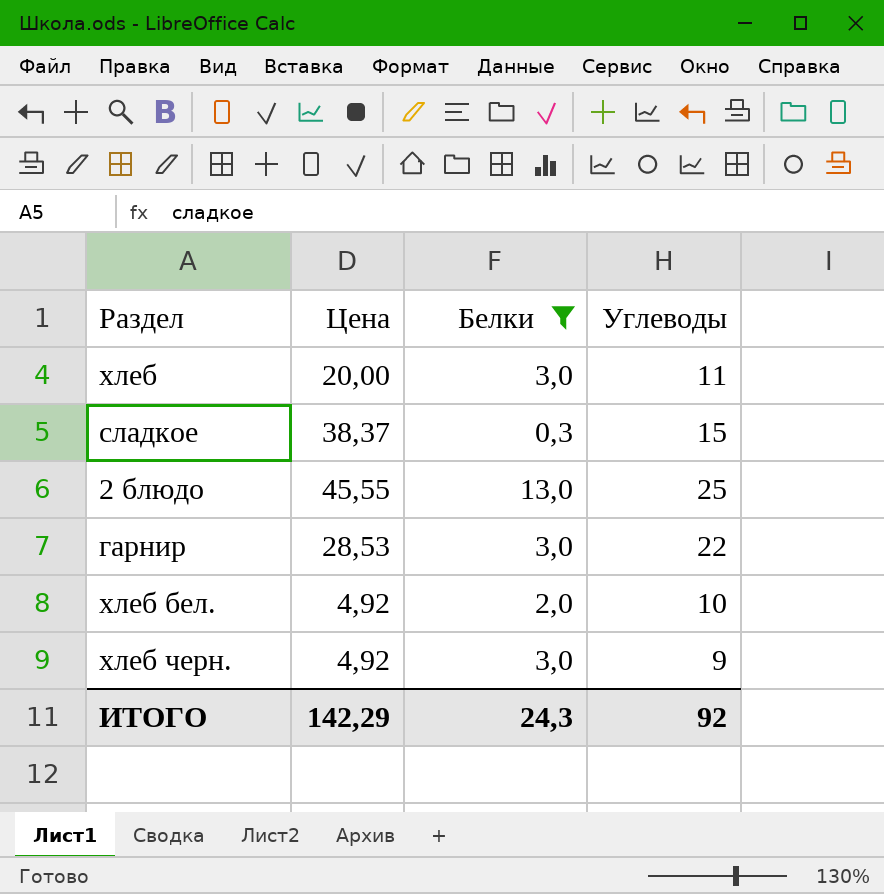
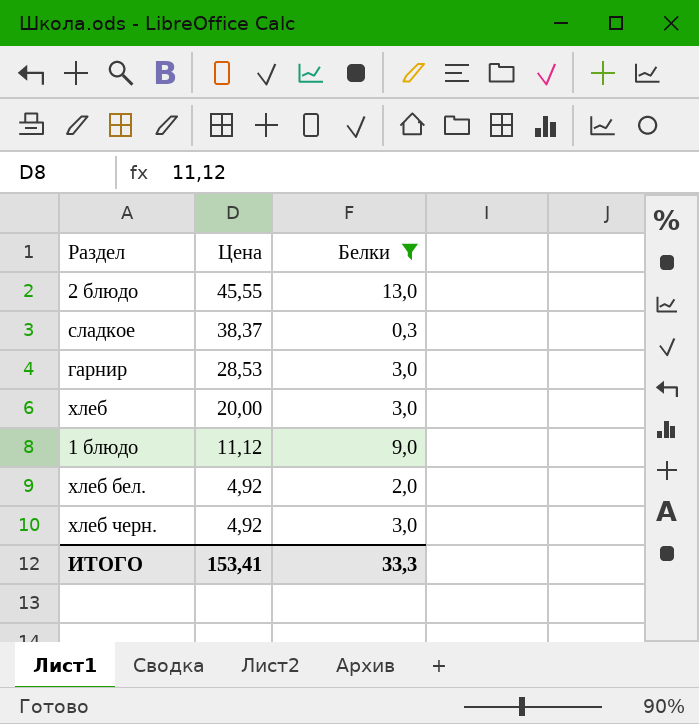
row order: none -> Цена descending
column Углеводы | position: 4 -> none
row 1 блюдо: none -> 11,12 | 9,0
ИТОГО | Цена: 142,29 -> 153,41
ИТОГО | Белки: 24,3 -> 33,3

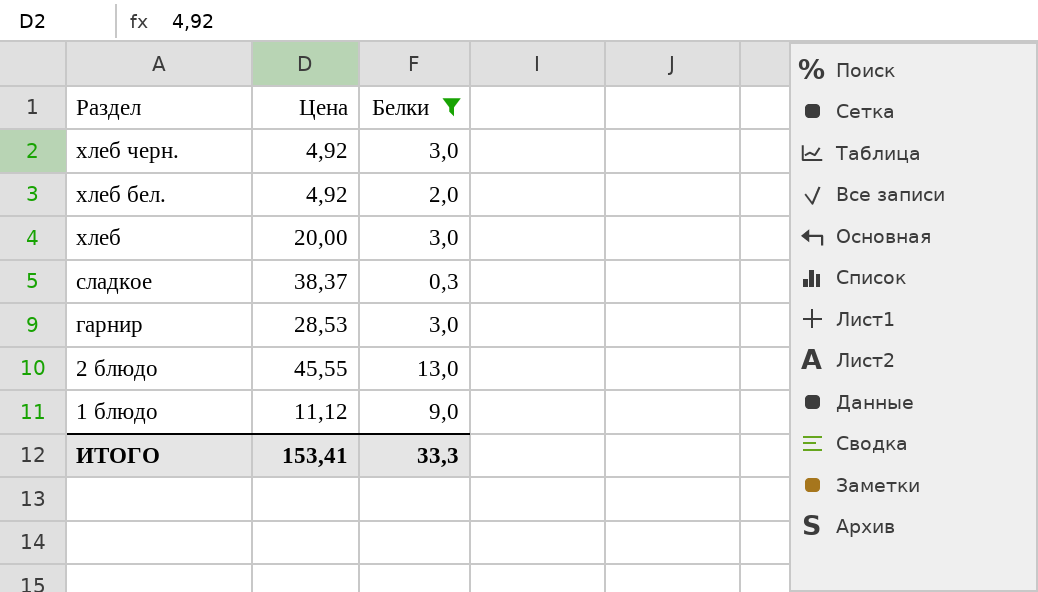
row order: Цена descending -> Раздел descending

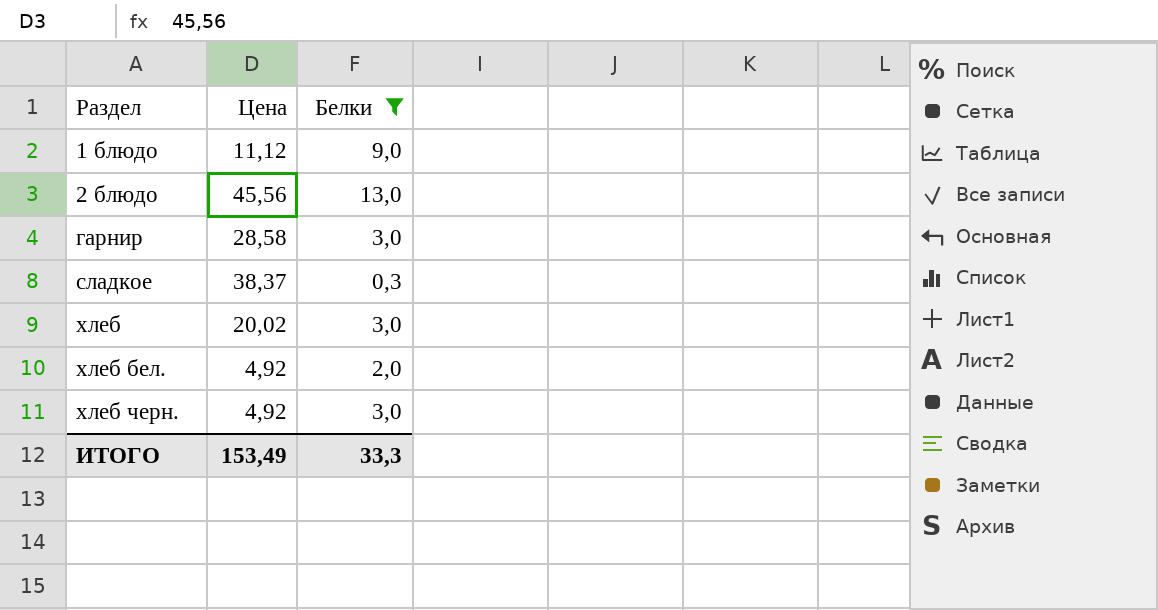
row order: Раздел descending -> Раздел ascending
2 блюдо | Цена: 45,55 -> 45,56
гарнир | Цена: 28,53 -> 28,58
хлеб | Цена: 20,00 -> 20,02
ИТОГО | Цена: 153,41 -> 153,49

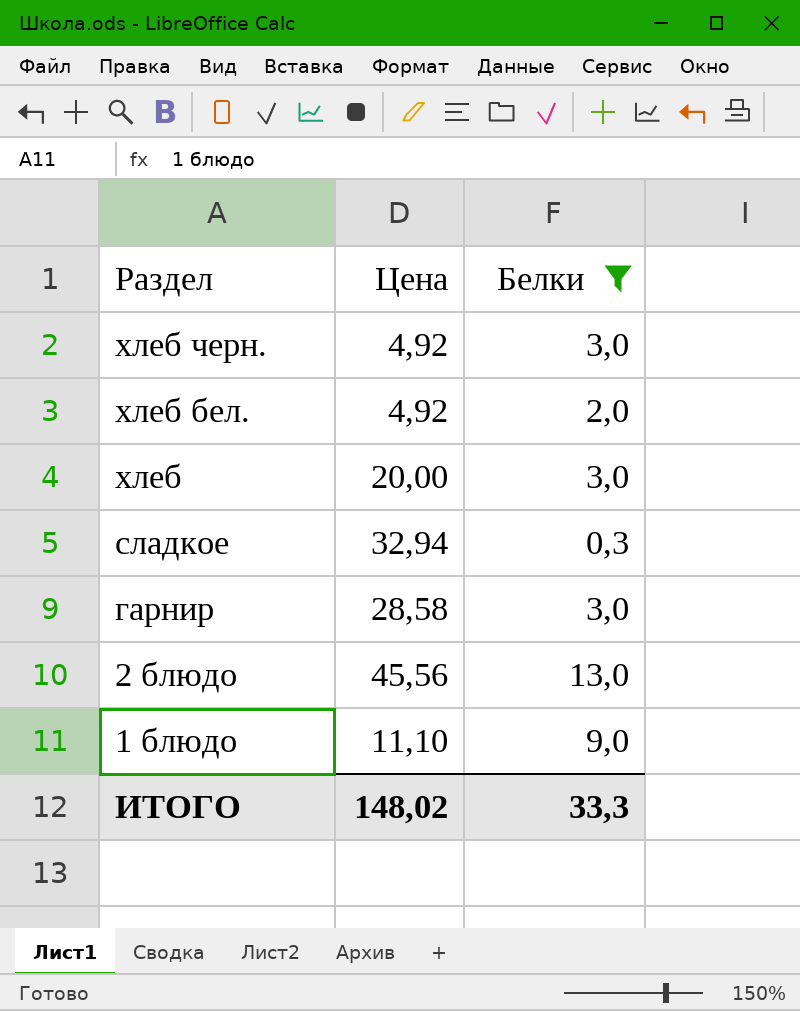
row order: Раздел ascending -> Раздел descending
хлеб | Цена: 20,02 -> 20,00
сладкое | Цена: 38,37 -> 32,94
1 блюдо | Цена: 11,12 -> 11,10
ИТОГО | Цена: 153,49 -> 148,02

